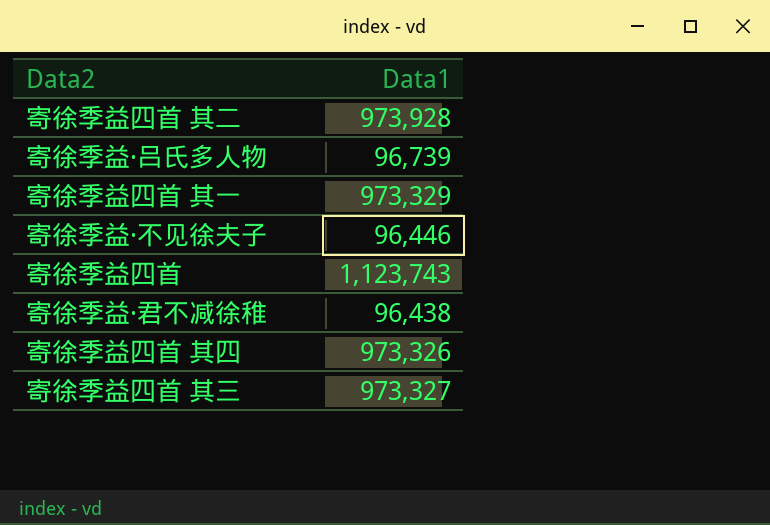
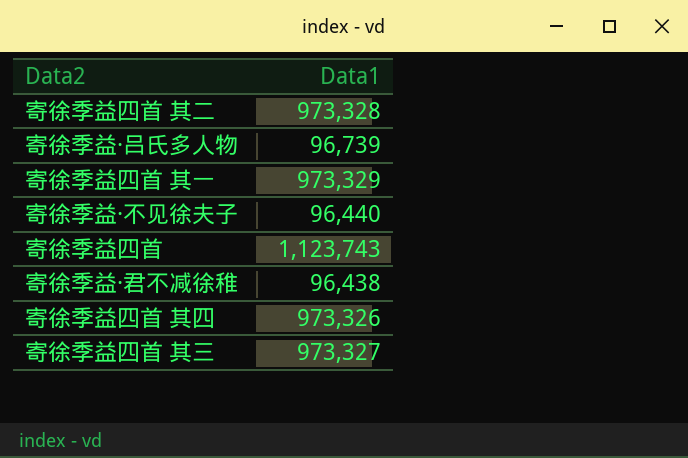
寄徐季益四首 其二 | Data1: 973,928 -> 973,328
寄徐季益·不见徐夫子 | Data1: 96,446 -> 96,440

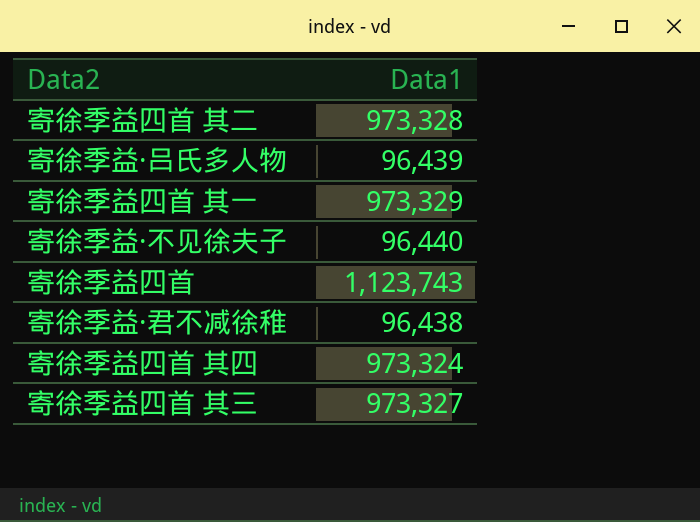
寄徐季益·吕氏多人物 | Data1: 96,739 -> 96,439
寄徐季益四首 其四 | Data1: 973,326 -> 973,324

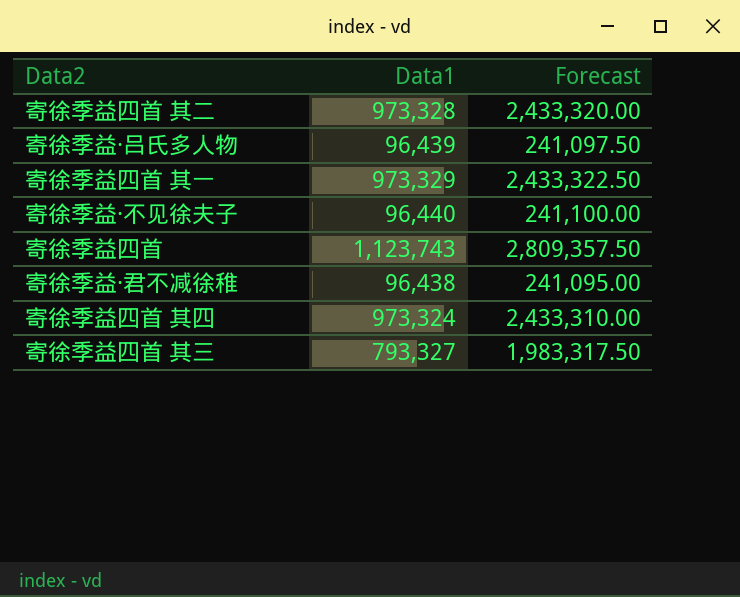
column Forecast | formula: none -> [Data1] * 2.5
寄徐季益四首 其三 | Data1: 973,327 -> 793,327

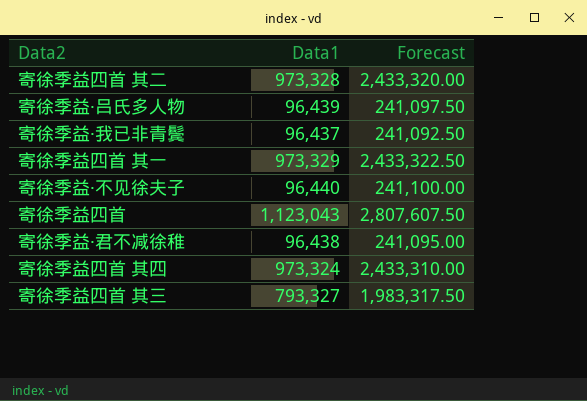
row 寄徐季益·我已非青鬓: none -> 96,437 | 241,092.50
寄徐季益四首 | Data1: 1,123,743 -> 1,123,043
寄徐季益四首 | Forecast: 2,809,357.50 -> 2,807,607.50

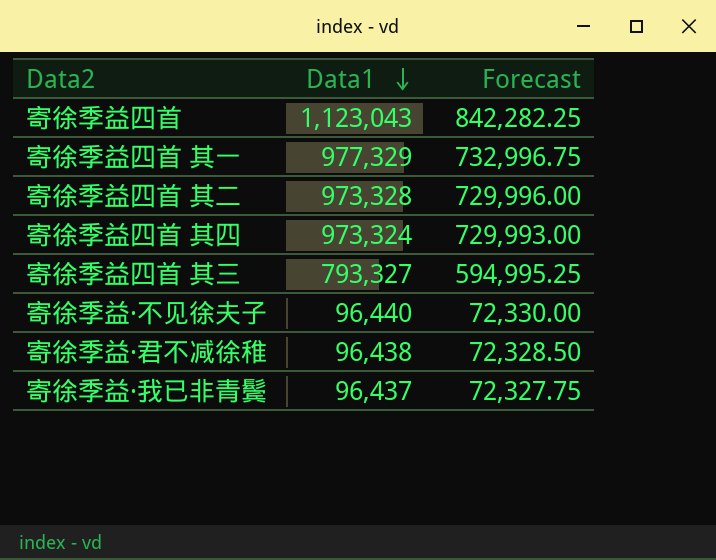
row order: none -> Data1 descending
column Forecast | formula: [Data1] * 2.5 -> [Data1] * 0.75
row 寄徐季益·吕氏多人物: 96,439 | 241,097.50 -> none
寄徐季益四首 其一 | Data1: 973,329 -> 977,329

